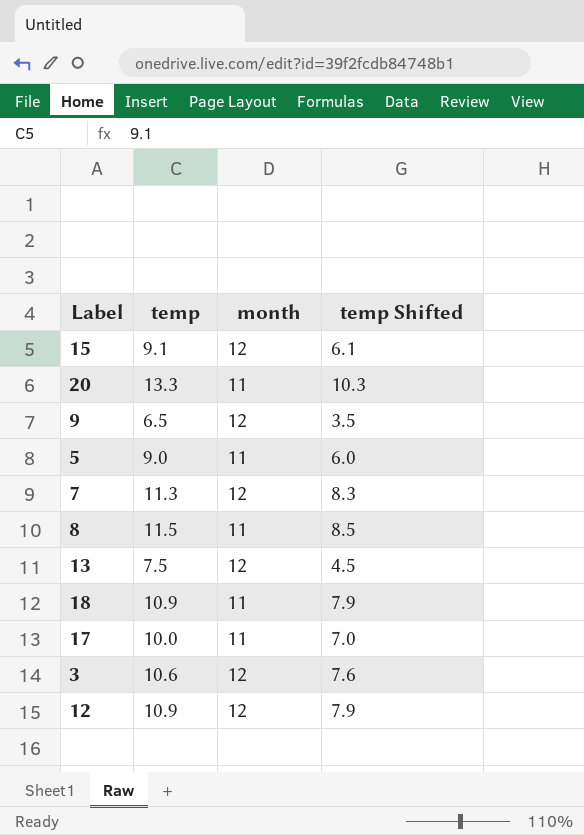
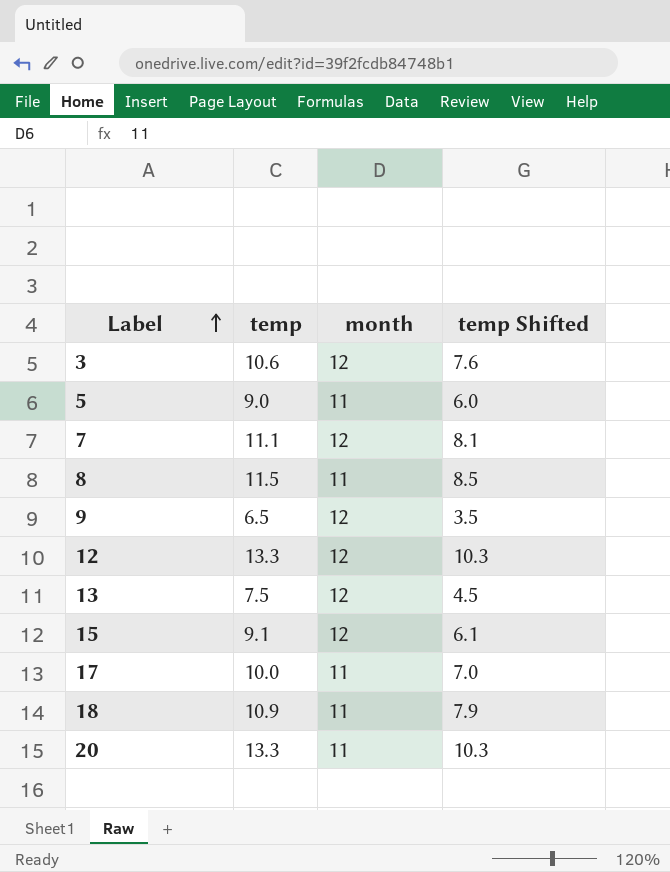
row order: none -> Label ascending
7 | temp: 11.3 -> 11.1
7 | temp Shifted: 8.3 -> 8.1
12 | temp: 10.9 -> 13.3
12 | temp Shifted: 7.9 -> 10.3

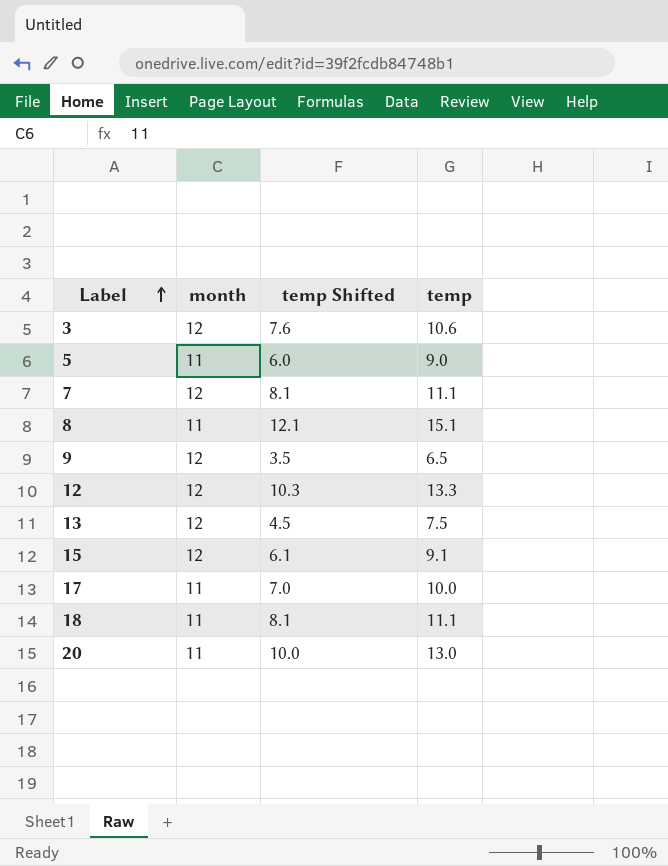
column temp | position: 2 -> 4
8 | temp Shifted: 8.5 -> 12.1
8 | temp: 11.5 -> 15.1
18 | temp Shifted: 7.9 -> 8.1
18 | temp: 10.9 -> 11.1
20 | temp Shifted: 10.3 -> 10.0
20 | temp: 13.3 -> 13.0

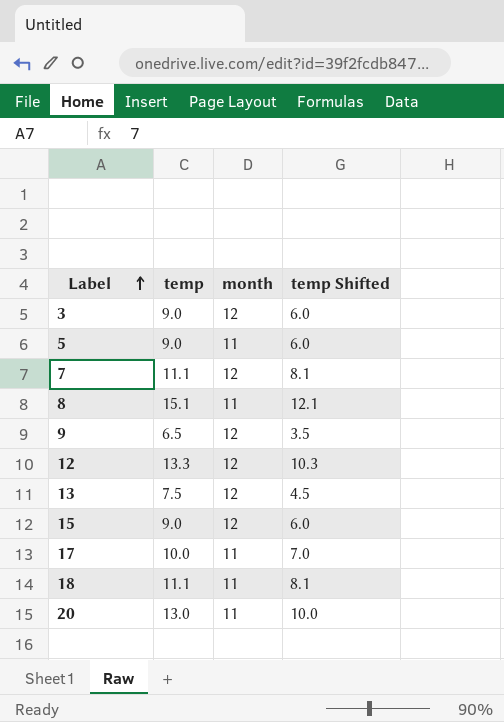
column temp | position: 4 -> 2
3 | temp: 10.6 -> 9.0
3 | temp Shifted: 7.6 -> 6.0
15 | temp: 9.1 -> 9.0
15 | temp Shifted: 6.1 -> 6.0

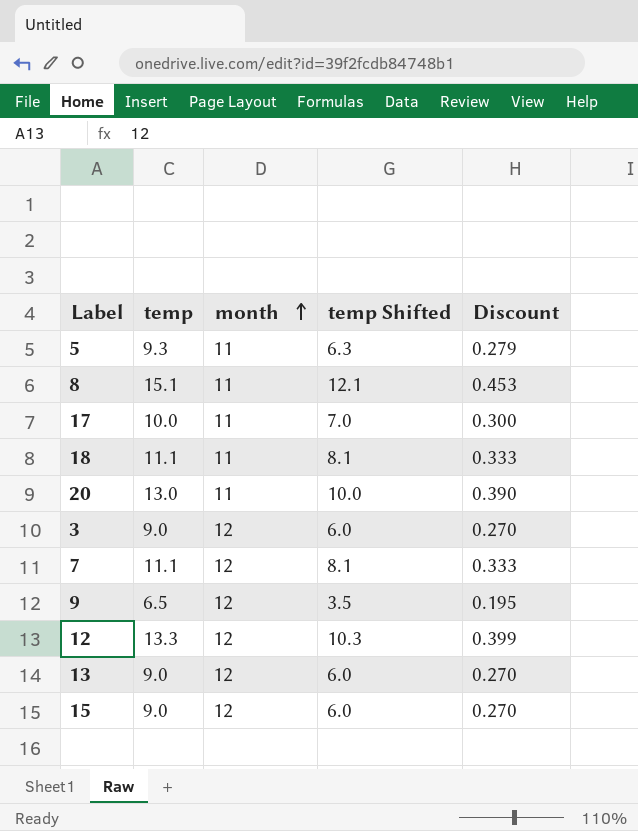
row order: Label ascending -> month ascending
column Discount | formula: none -> [temp] * 0.03
5 | temp: 9.0 -> 9.3
5 | temp Shifted: 6.0 -> 6.3
13 | temp: 7.5 -> 9.0
13 | temp Shifted: 4.5 -> 6.0

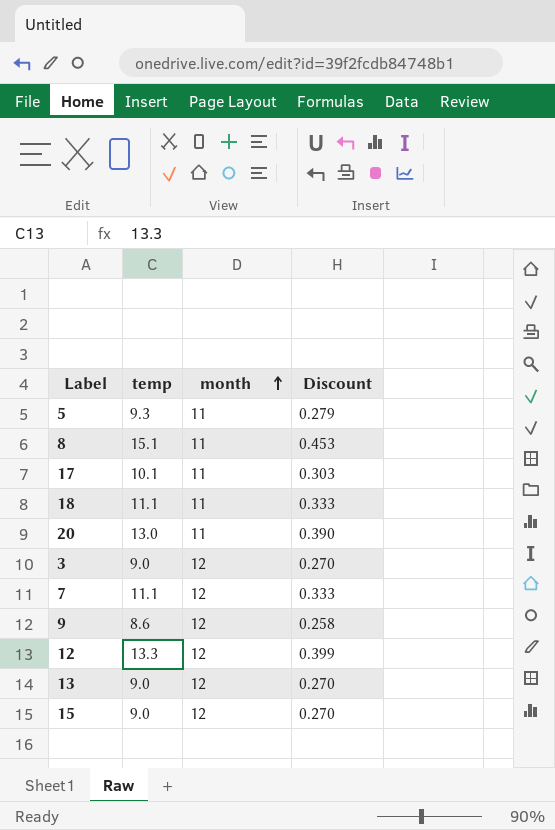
column temp Shifted | formula: [temp] - 3 -> none
17 | temp: 10.0 -> 10.1
17 | Discount: 0.300 -> 0.303
9 | temp: 6.5 -> 8.6
9 | Discount: 0.195 -> 0.258

